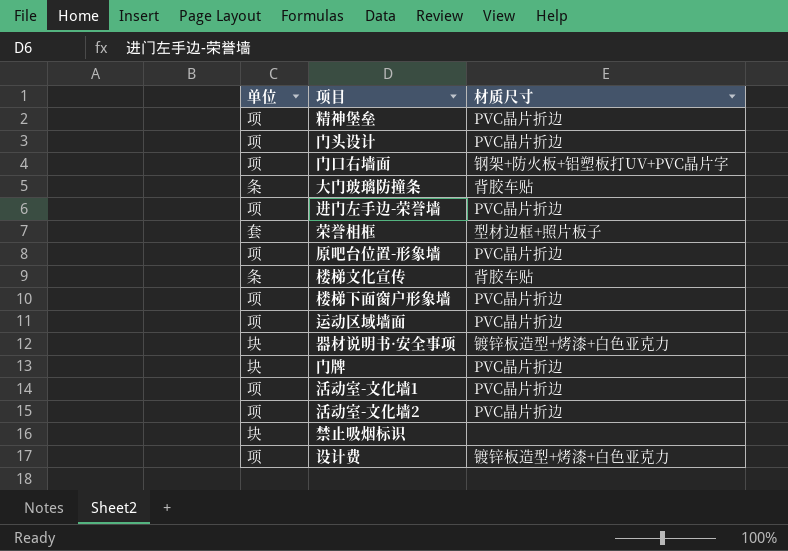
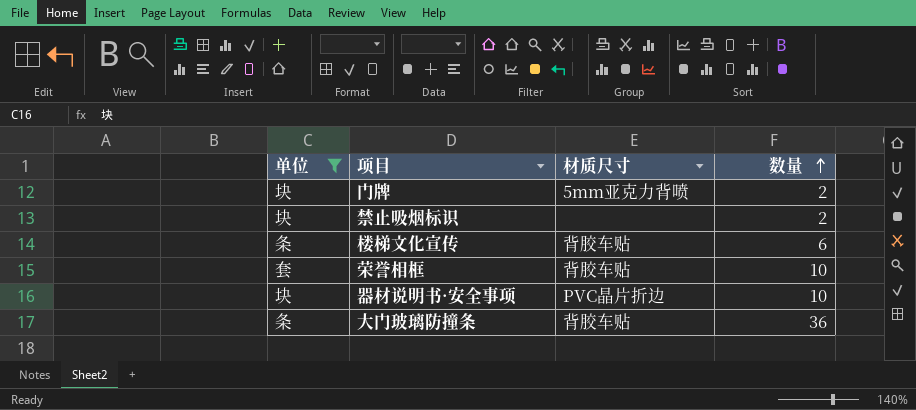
filter: none -> 单位 != 项
row order: none -> 数量 ascending
column 数量 | position: none -> 4
门牌 | 材质尺寸: PVC晶片折边 -> 5mm亚克力背喷
荣誉相框 | 材质尺寸: 型材边框+照片板子 -> 背胶车贴
器材说明书·安全事项 | 材质尺寸: 镀锌板造型+烤漆+白色亚克力 -> PVC晶片折边

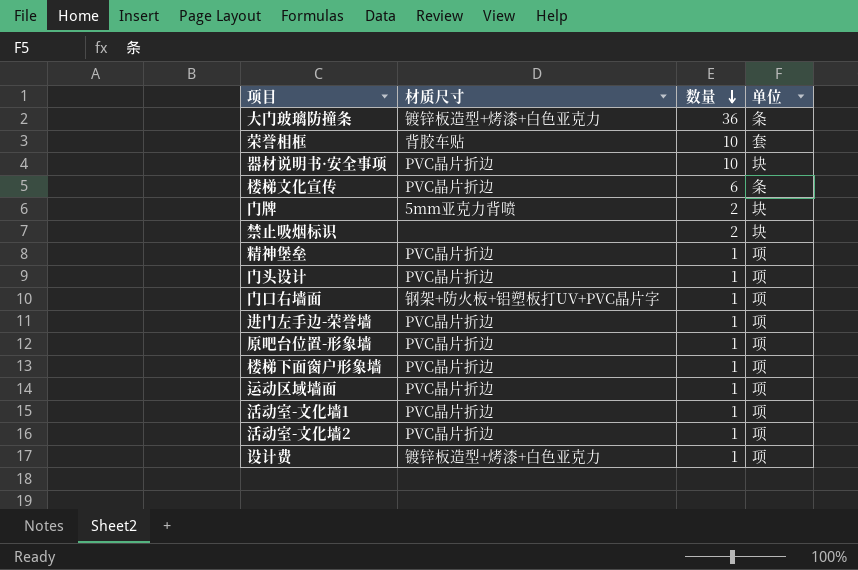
filter: 单位 != 项 -> none
row order: 数量 ascending -> 数量 descending
column 单位 | position: 1 -> 4
大门玻璃防撞条 | 材质尺寸: 背胶车贴 -> 镀锌板造型+烤漆+白色亚克力
楼梯文化宣传 | 材质尺寸: 背胶车贴 -> PVC晶片折边

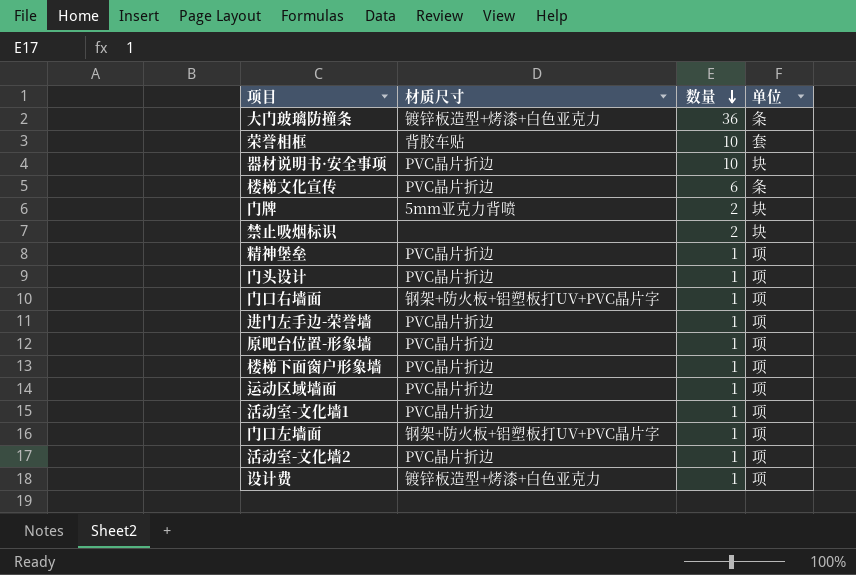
row 门口左墙面: none -> 钢架+防火板+铝塑板打UV+PVC晶片字 | 1 | 项

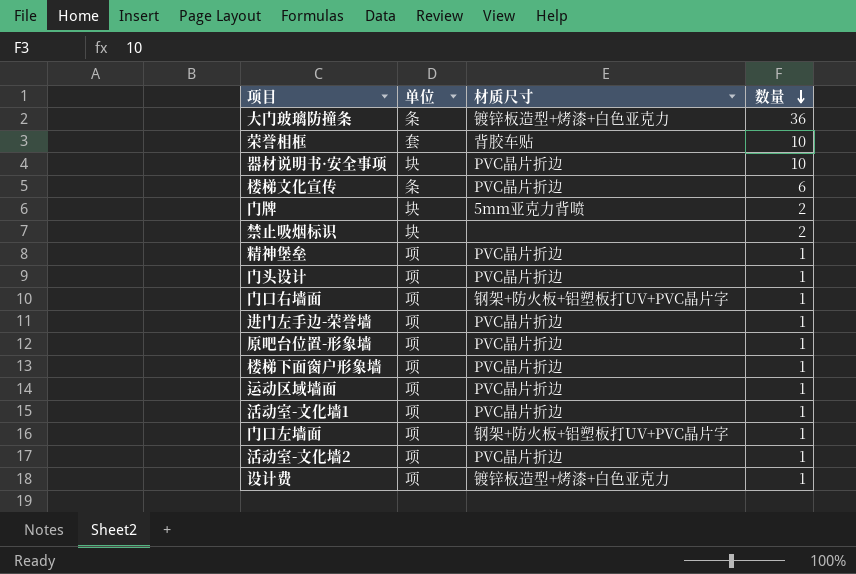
column 单位 | position: 4 -> 2

